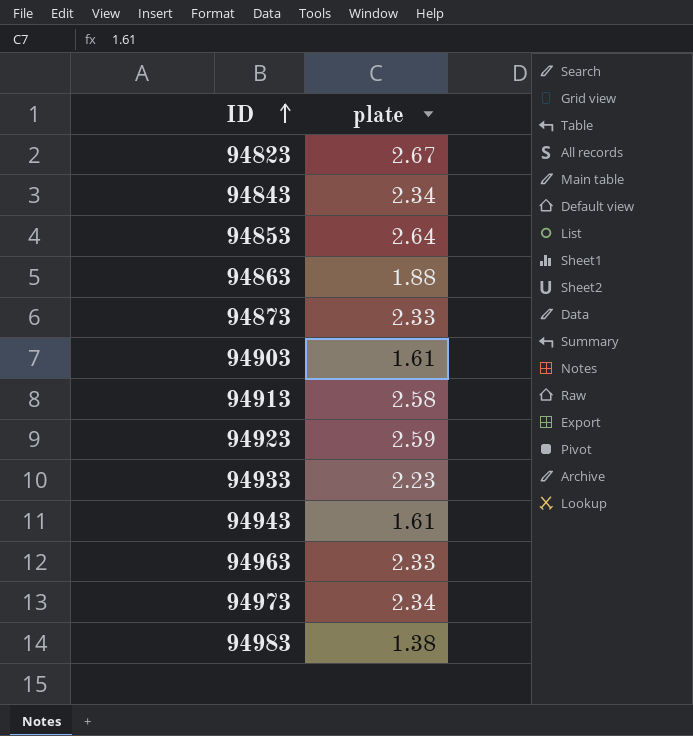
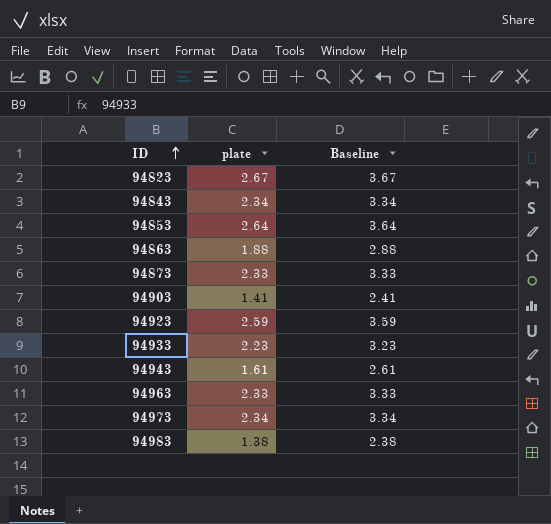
column Baseline | formula: none -> [plate] + 1
row 94913: 2.58 -> none
94903 | plate: 1.61 -> 1.41

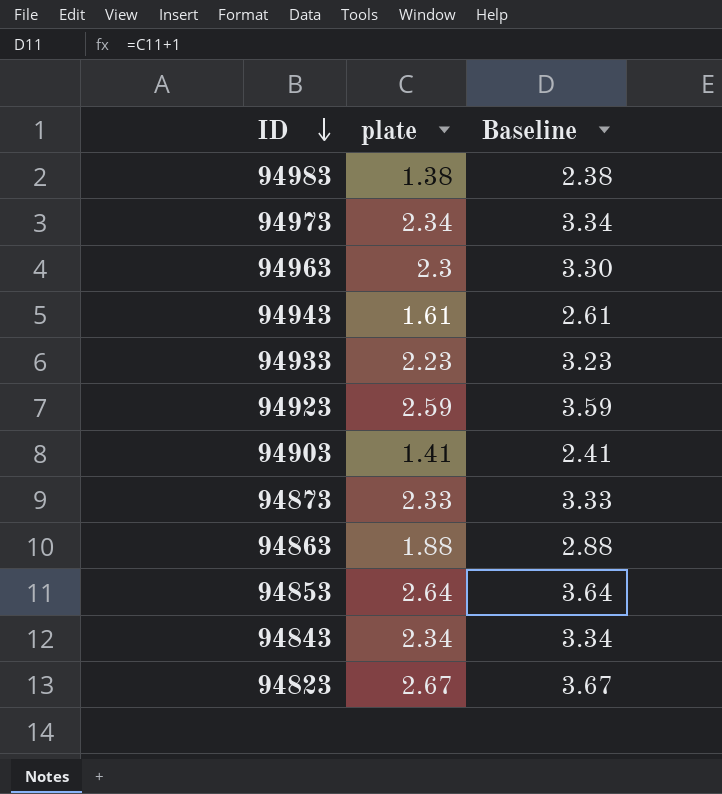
row order: ID ascending -> ID descending
94963 | plate: 2.33 -> 2.3
94963 | Baseline: 3.33 -> 3.30

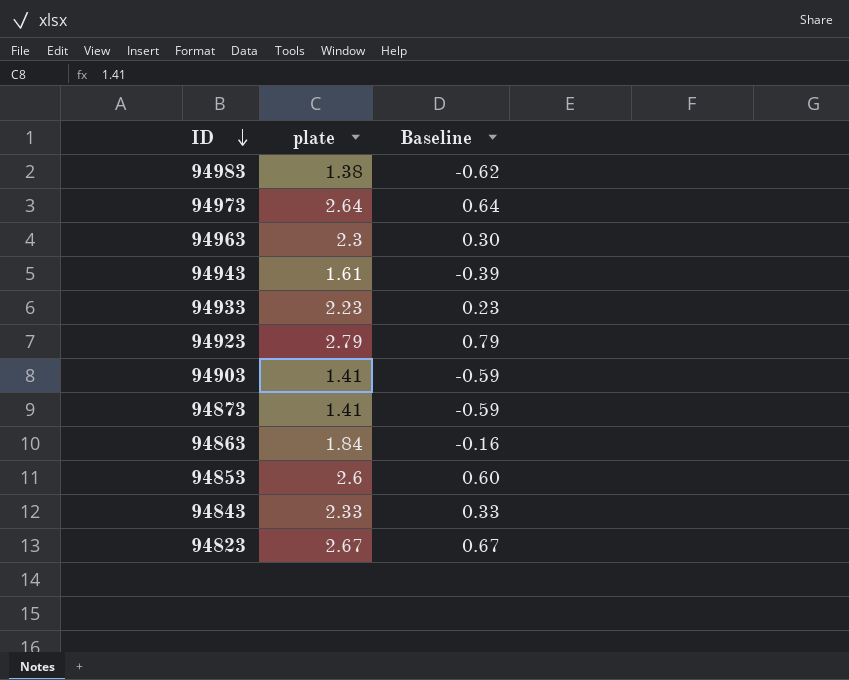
column Baseline | formula: [plate] + 1 -> [plate] - 2
94973 | plate: 2.34 -> 2.64
94923 | plate: 2.59 -> 2.79
94873 | plate: 2.33 -> 1.41
94863 | plate: 1.88 -> 1.84
94853 | plate: 2.64 -> 2.6
94843 | plate: 2.34 -> 2.33

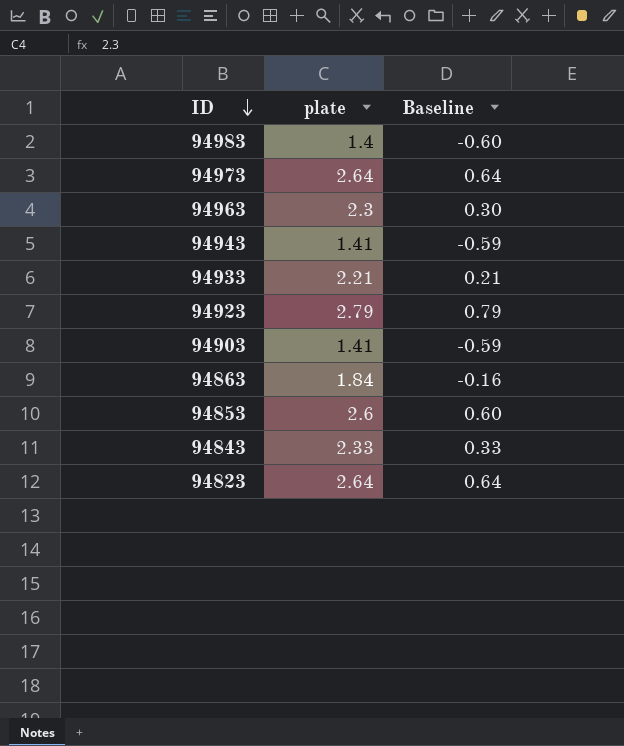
row 94873: 1.41 | -0.59 -> none
94983 | plate: 1.38 -> 1.4
94983 | Baseline: -0.62 -> -0.60
94943 | plate: 1.61 -> 1.41
94943 | Baseline: -0.39 -> -0.59
94933 | plate: 2.23 -> 2.21
94933 | Baseline: 0.23 -> 0.21
94823 | plate: 2.67 -> 2.64
94823 | Baseline: 0.67 -> 0.64

